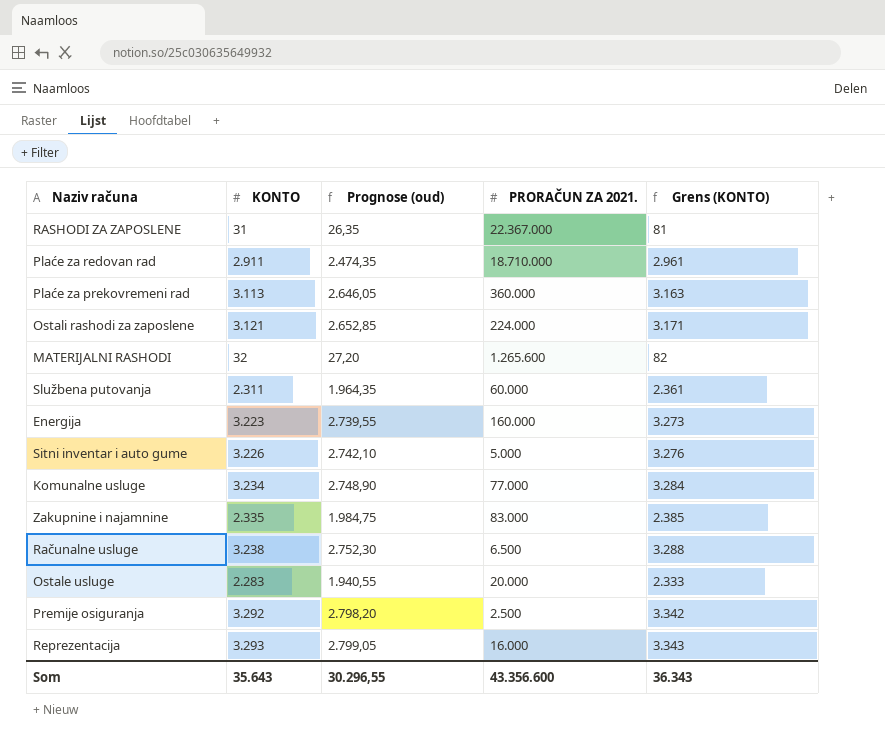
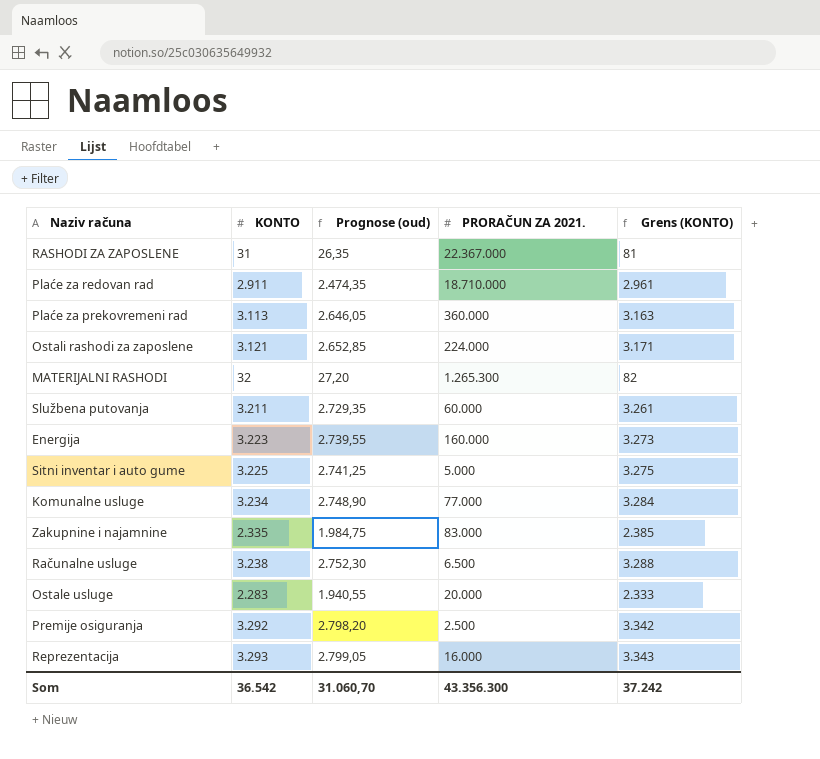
MATERIJALNI RASHODI | PRORAČUN ZA 2021.: 1.265.600 -> 1.265.300
Službena putovanja | KONTO: 2.311 -> 3.211
Službena putovanja | Prognose (oud): 1.964,35 -> 2.729,35
Službena putovanja | Grens (KONTO): 2.361 -> 3.261
Sitni inventar i auto gume | KONTO: 3.226 -> 3.225
Sitni inventar i auto gume | Prognose (oud): 2.742,10 -> 2.741,25
Sitni inventar i auto gume | Grens (KONTO): 3.276 -> 3.275
Som | KONTO: 35.643 -> 36.542
Som | Prognose (oud): 30.296,55 -> 31.060,70
Som | PRORAČUN ZA 2021.: 43.356.600 -> 43.356.300
Som | Grens (KONTO): 36.343 -> 37.242

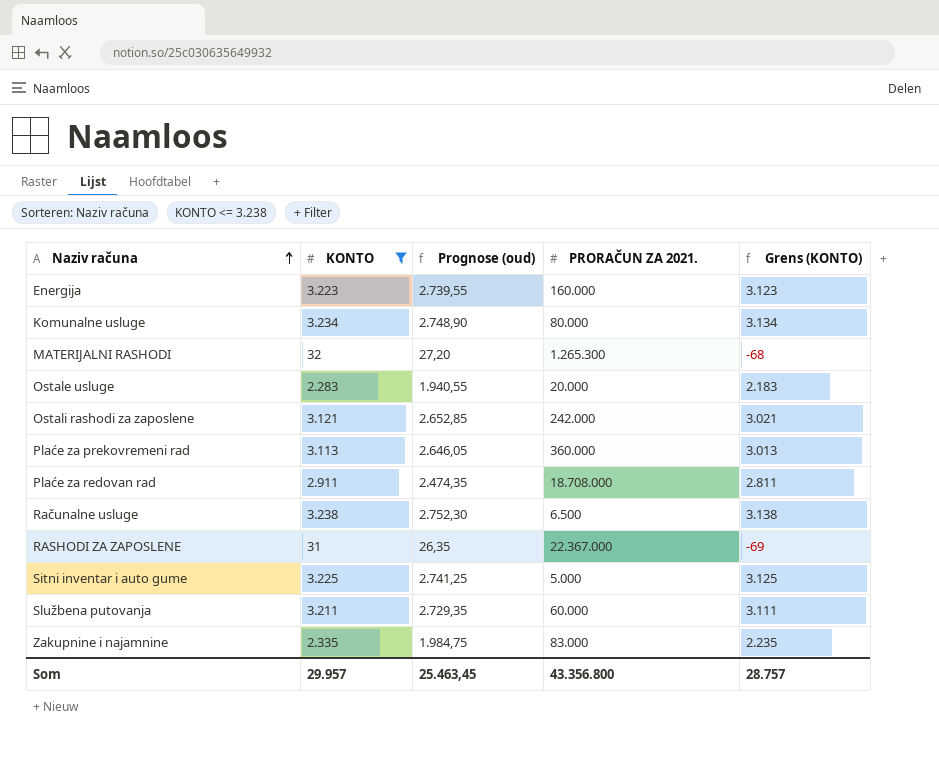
filter: none -> KONTO <= 3.238
row order: none -> Naziv računa ascending
column Grens (KONTO) | formula: [KONTO] + 50 -> [KONTO] - 100
Komunalne usluge | PRORAČUN ZA 2021.: 77.000 -> 80.000
Ostali rashodi za zaposlene | PRORAČUN ZA 2021.: 224.000 -> 242.000
Plaće za redovan rad | PRORAČUN ZA 2021.: 18.710.000 -> 18.708.000
Som | KONTO: 36.542 -> 29.957
Som | Prognose (oud): 31.060,70 -> 25.463,45
Som | PRORAČUN ZA 2021.: 43.356.300 -> 43.356.800
Som | Grens (KONTO): 37.242 -> 28.757

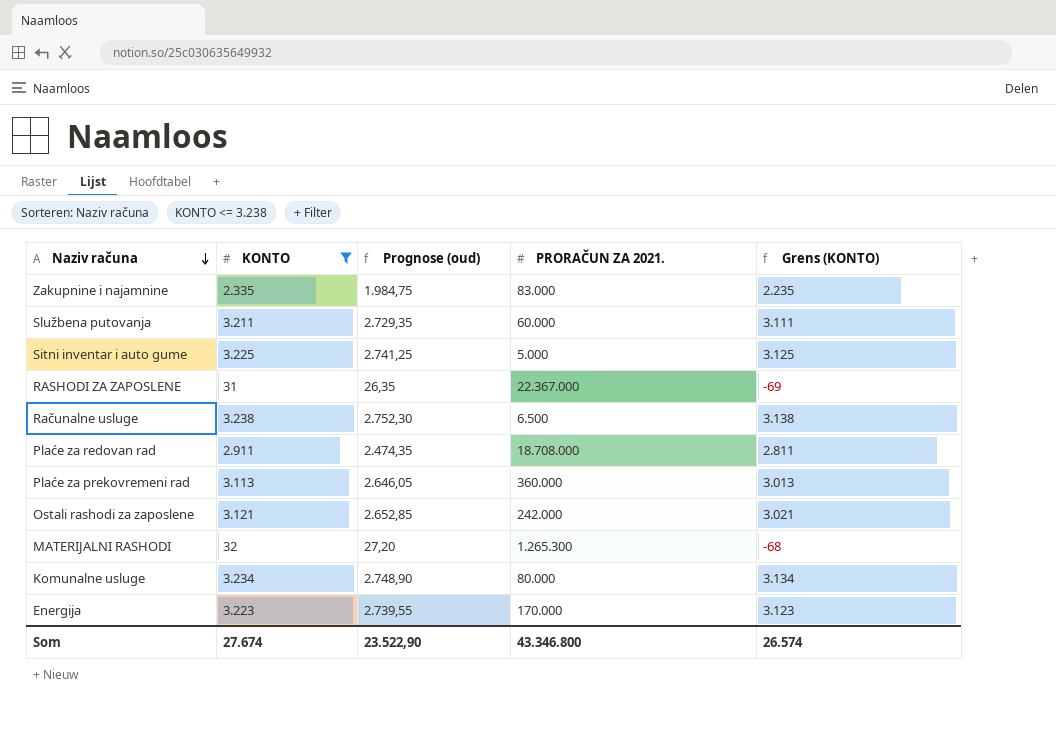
row order: Naziv računa ascending -> Naziv računa descending
row Ostale usluge: 2.283 | 1.940,55 | 20.000 | 2.183 -> none
Energija | PRORAČUN ZA 2021.: 160.000 -> 170.000
Som | KONTO: 29.957 -> 27.674
Som | Prognose (oud): 25.463,45 -> 23.522,90
Som | PRORAČUN ZA 2021.: 43.356.800 -> 43.346.800
Som | Grens (KONTO): 28.757 -> 26.574

